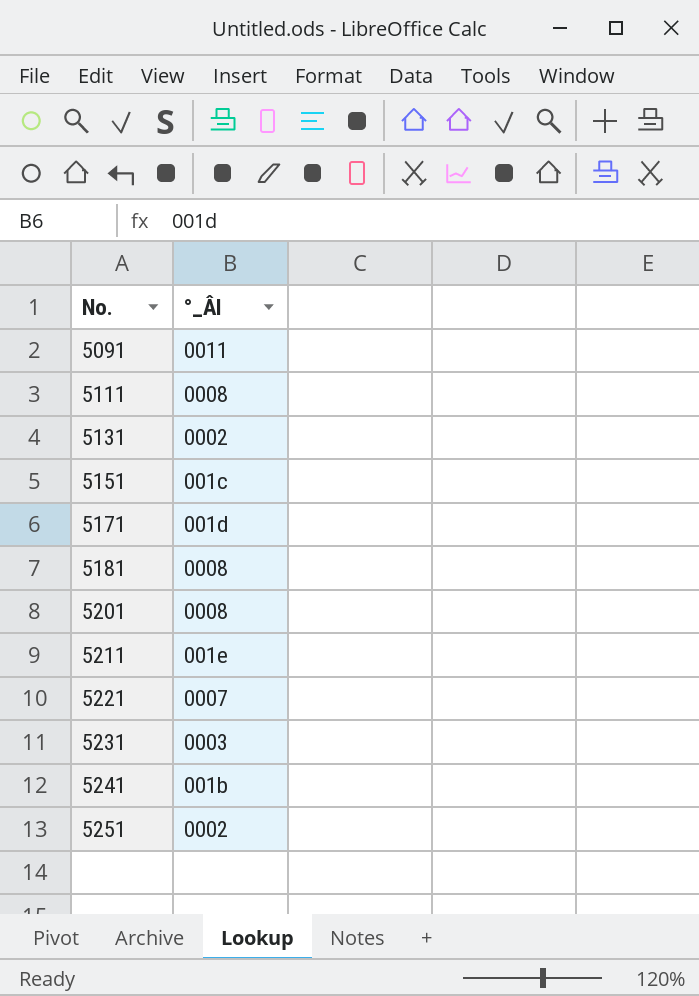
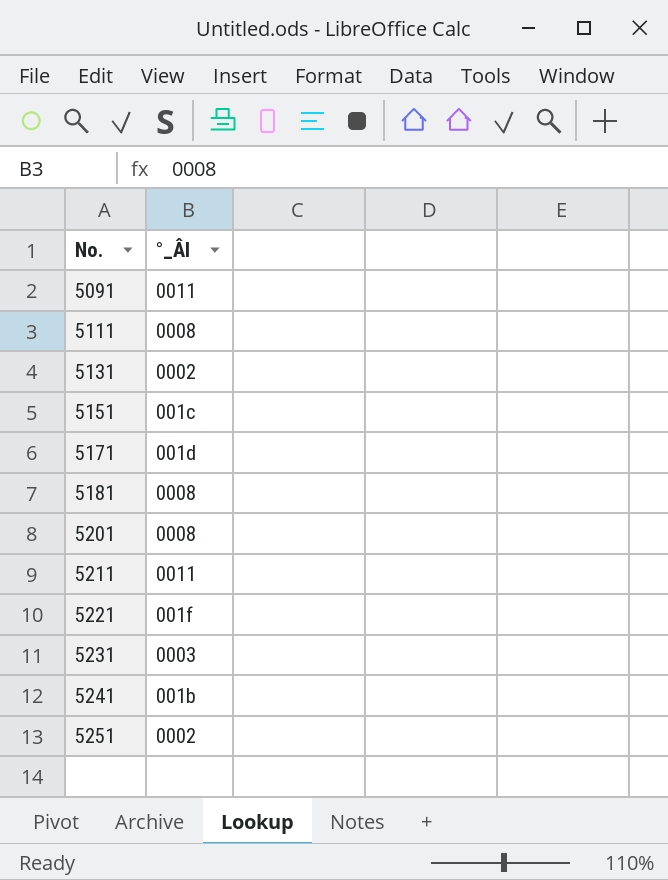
5211 | °_ÂI: 001e -> 0011
5221 | °_ÂI: 0007 -> 001f

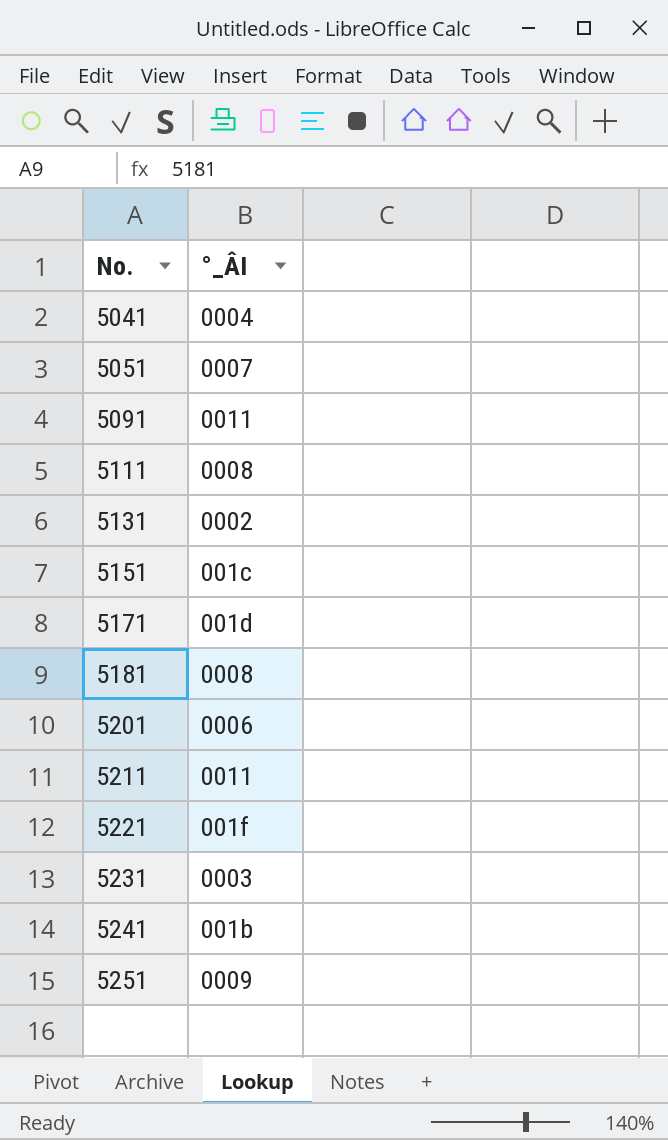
row 5041: none -> 0004
row 5051: none -> 0007
5201 | °_ÂI: 0008 -> 0006
5251 | °_ÂI: 0002 -> 0009

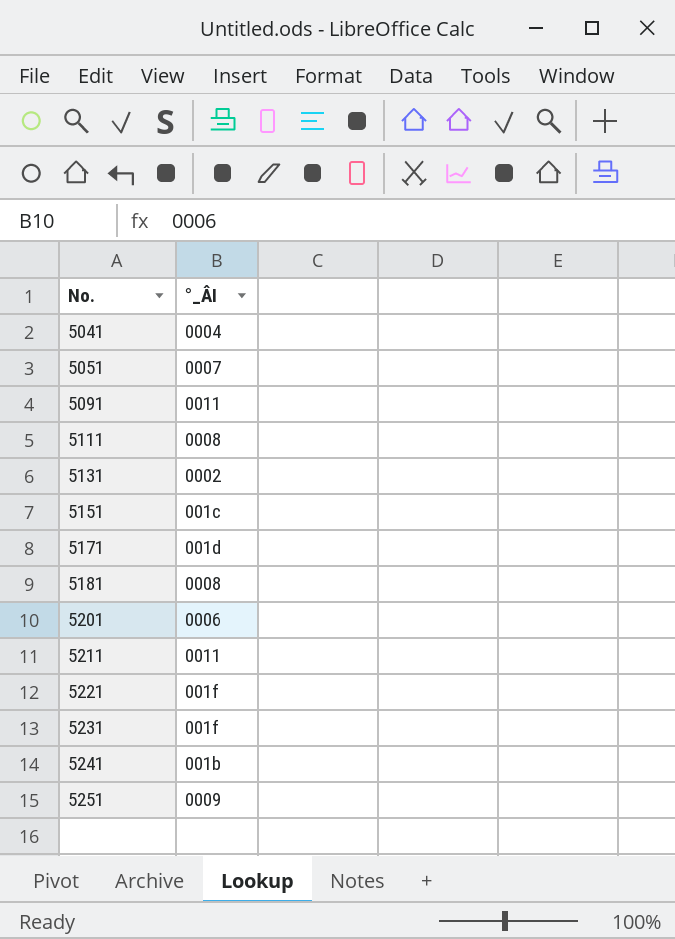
5231 | °_ÂI: 0003 -> 001f

